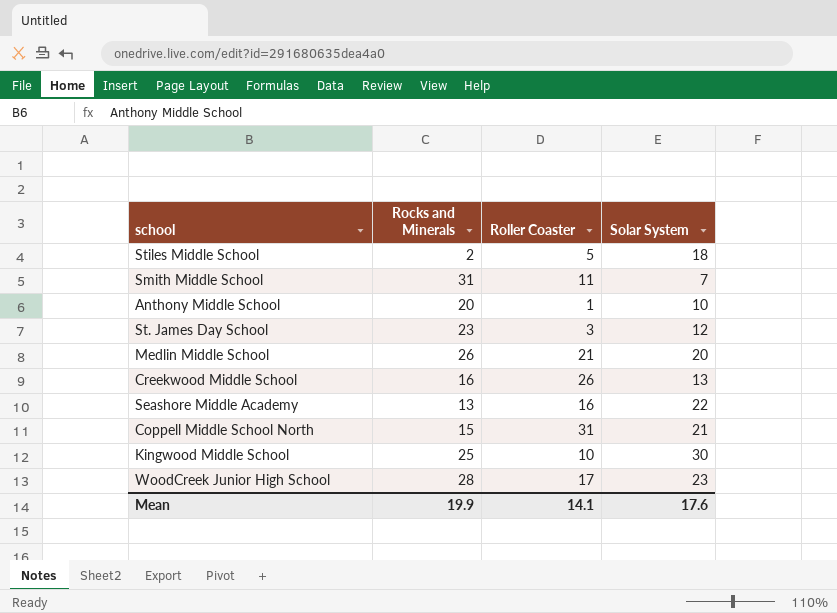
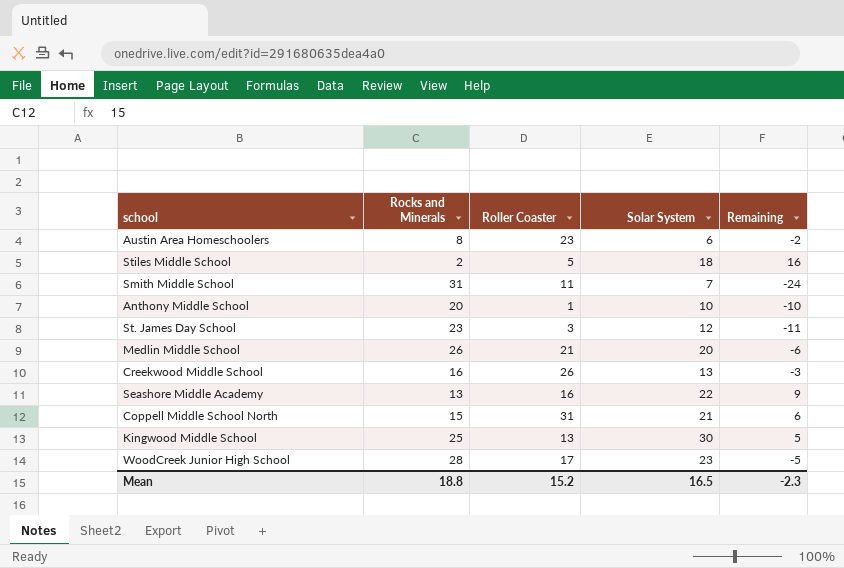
column Remaining | formula: none -> [Solar System] - [Rocks and Minerals]
row Austin Area Homeschoolers: none -> 8 | 23 | 6 | -2
Kingwood Middle School | Roller Coaster: 10 -> 13
Mean | Rocks and Minerals: 19.9 -> 18.8
Mean | Roller Coaster: 14.1 -> 15.2
Mean | Solar System: 17.6 -> 16.5

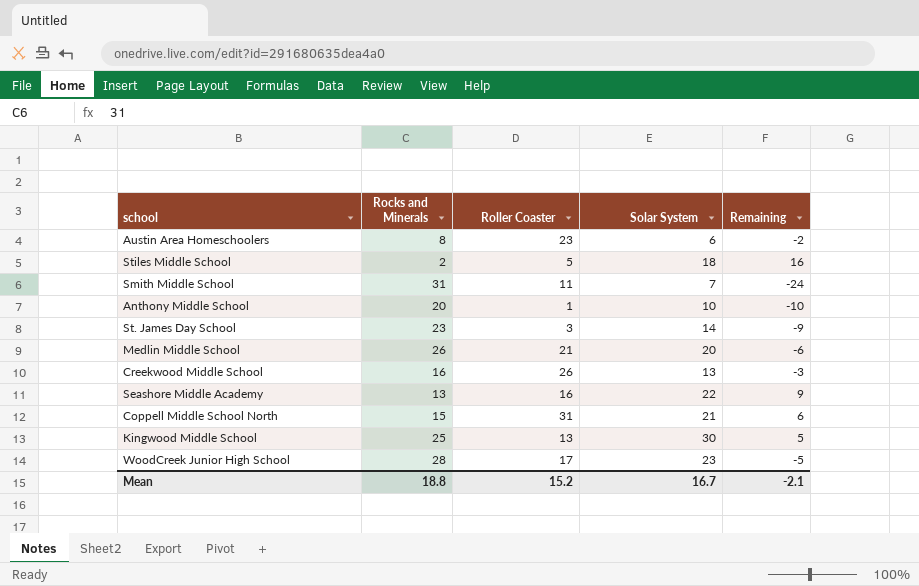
St. James Day School | Solar System: 12 -> 14
St. James Day School | Remaining: -11 -> -9
Mean | Solar System: 16.5 -> 16.7
Mean | Remaining: -2.3 -> -2.1

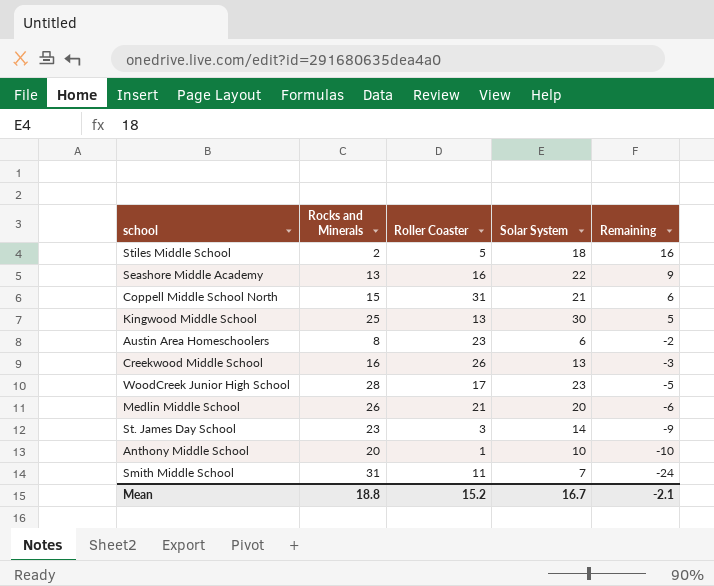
row order: none -> Remaining descending

